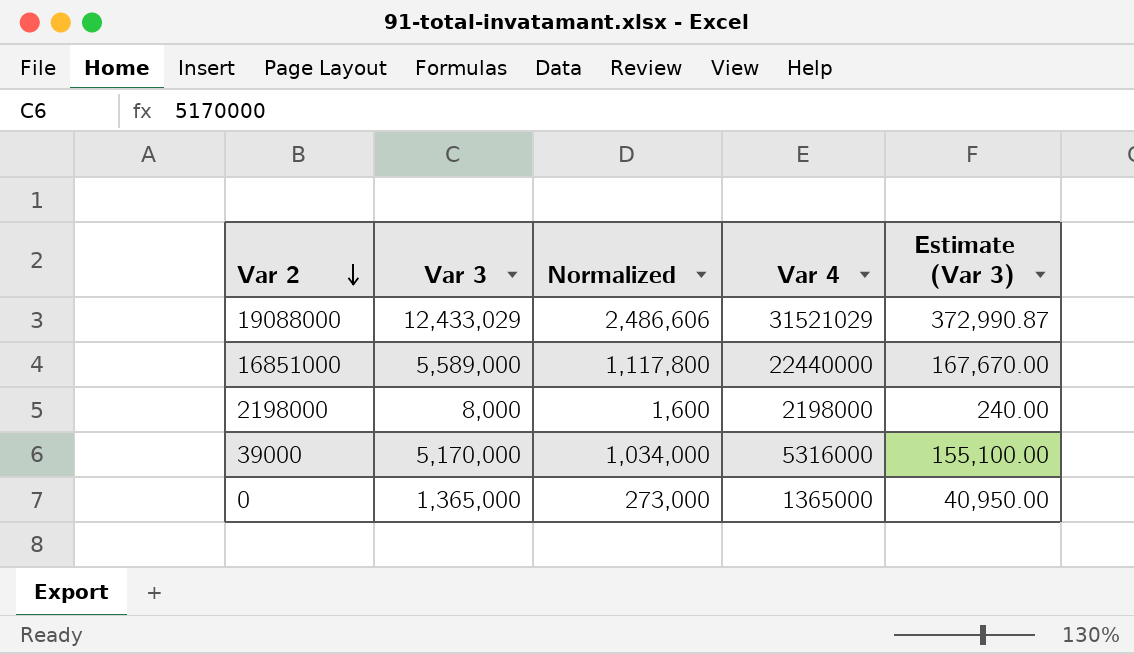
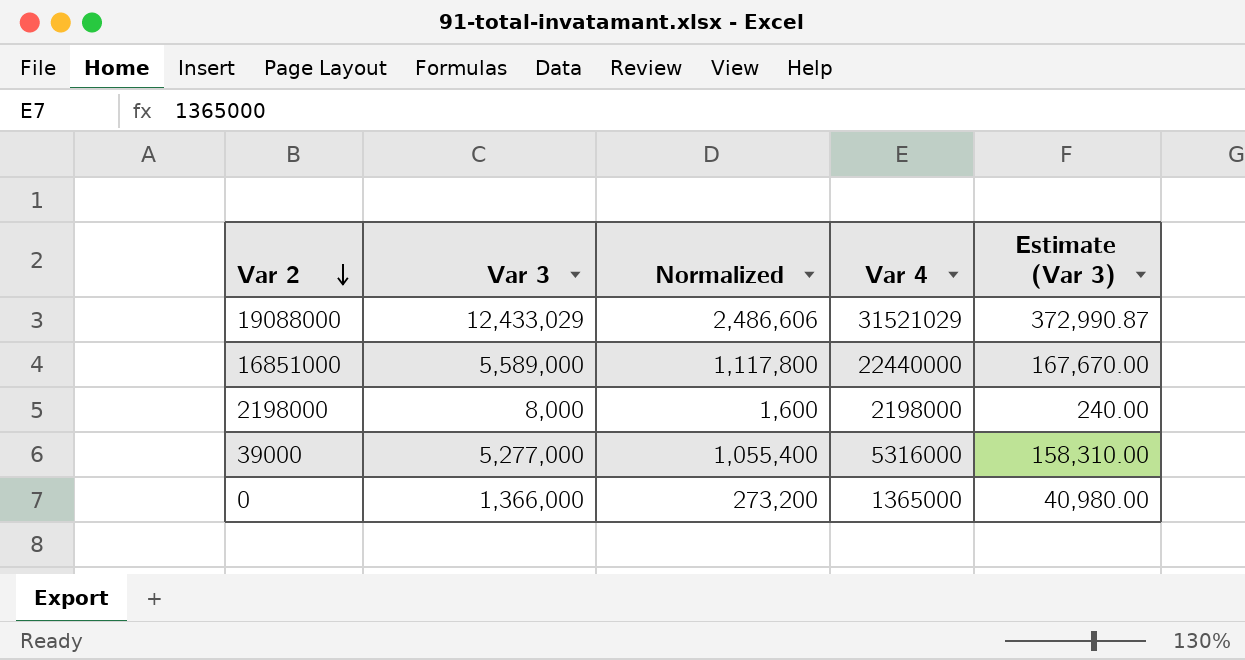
39000 | Var 3: 5,170,000 -> 5,277,000
39000 | Normalized: 1,034,000 -> 1,055,400
39000 | Estimate (Var 3): 155,100.00 -> 158,310.00
0 | Var 3: 1,365,000 -> 1,366,000
0 | Normalized: 273,000 -> 273,200
0 | Estimate (Var 3): 40,950.00 -> 40,980.00

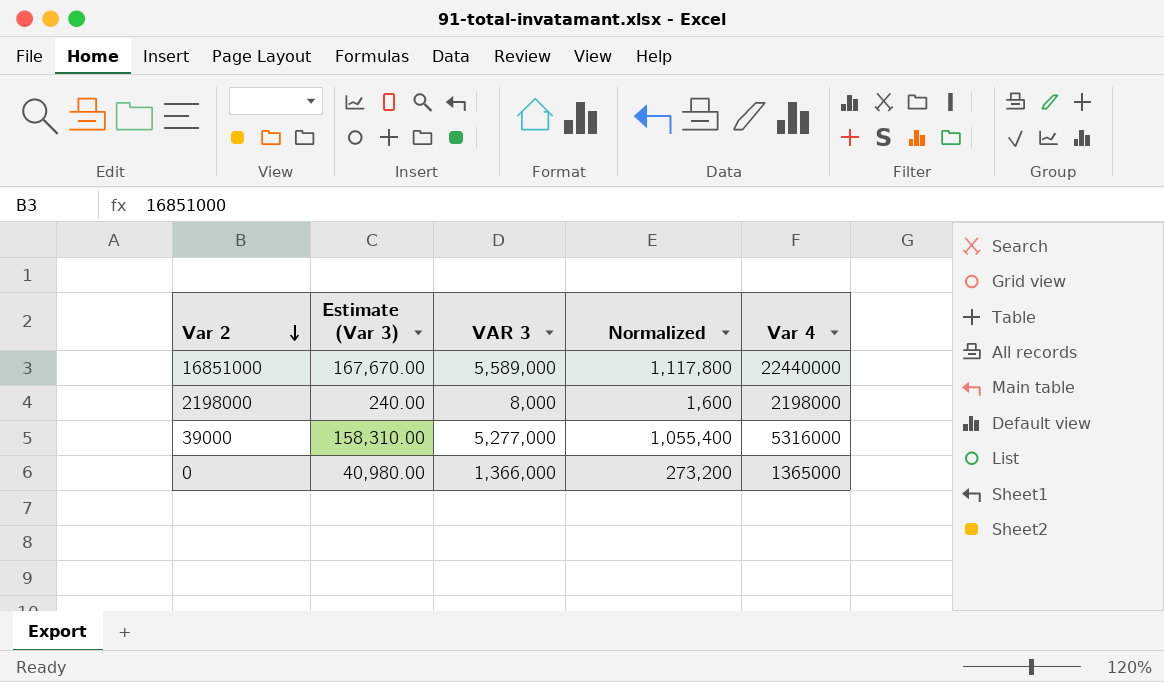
column Estimate (Var 3) | position: 5 -> 2
column name: Var 3 -> VAR 3
row 19088000: 12,433,029 | 2,486,606 | 31521029 | 372,990.87 -> none

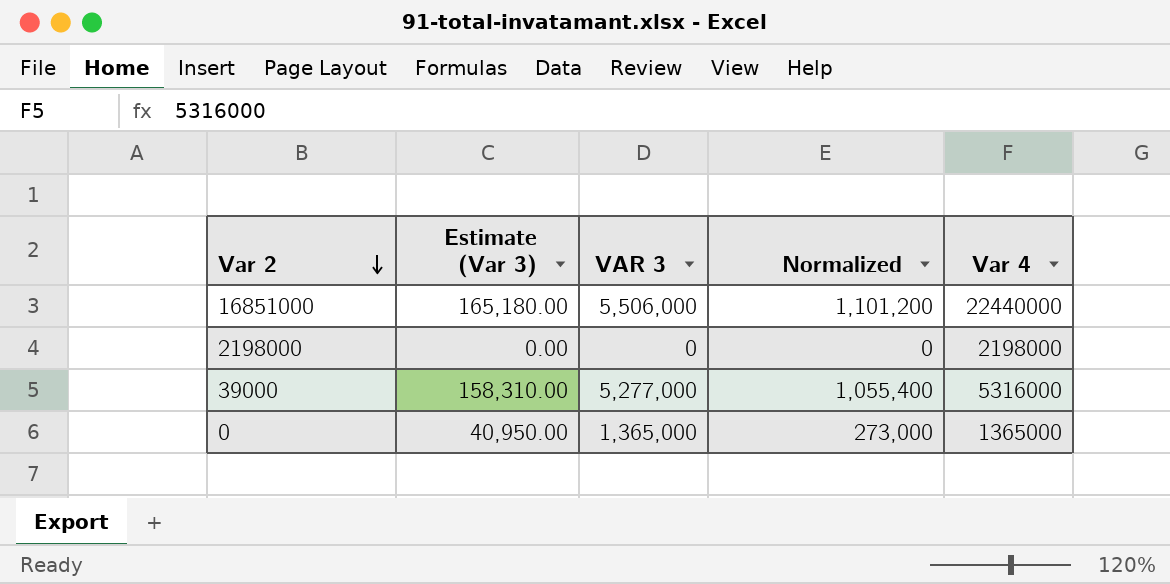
16851000 | Estimate (Var 3): 167,670.00 -> 165,180.00
16851000 | VAR 3: 5,589,000 -> 5,506,000
16851000 | Normalized: 1,117,800 -> 1,101,200
2198000 | Estimate (Var 3): 240.00 -> 0.00
2198000 | VAR 3: 8,000 -> 0
2198000 | Normalized: 1,600 -> 0
0 | Estimate (Var 3): 40,980.00 -> 40,950.00
0 | VAR 3: 1,366,000 -> 1,365,000
0 | Normalized: 273,200 -> 273,000

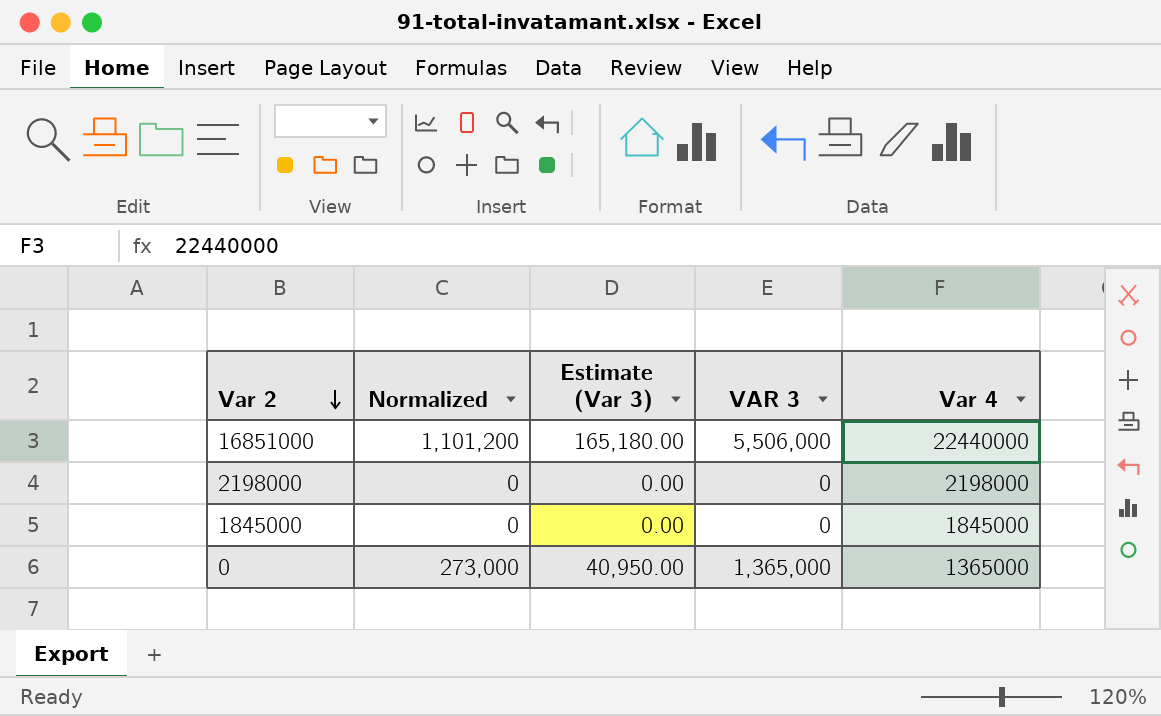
column Normalized | position: 4 -> 2
row 39000: 158,310.00 | 5,277,000 | 1,055,400 | 5316000 -> none
row 1845000: none -> 0 | 0.00 | 0 | 1845000

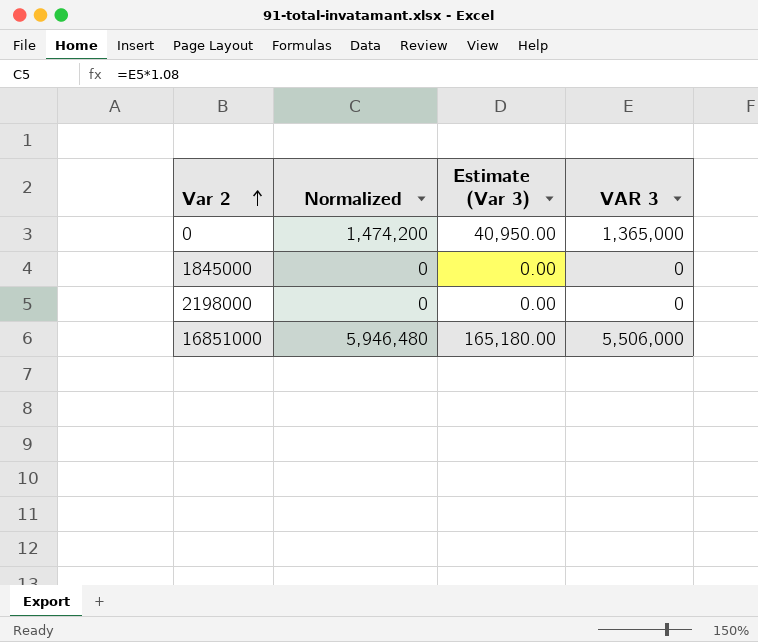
row order: Var 2 descending -> Var 2 ascending
column Var 4 | position: 5 -> none
column Normalized | formula: [VAR 3] * 0.2 -> [VAR 3] * 1.08

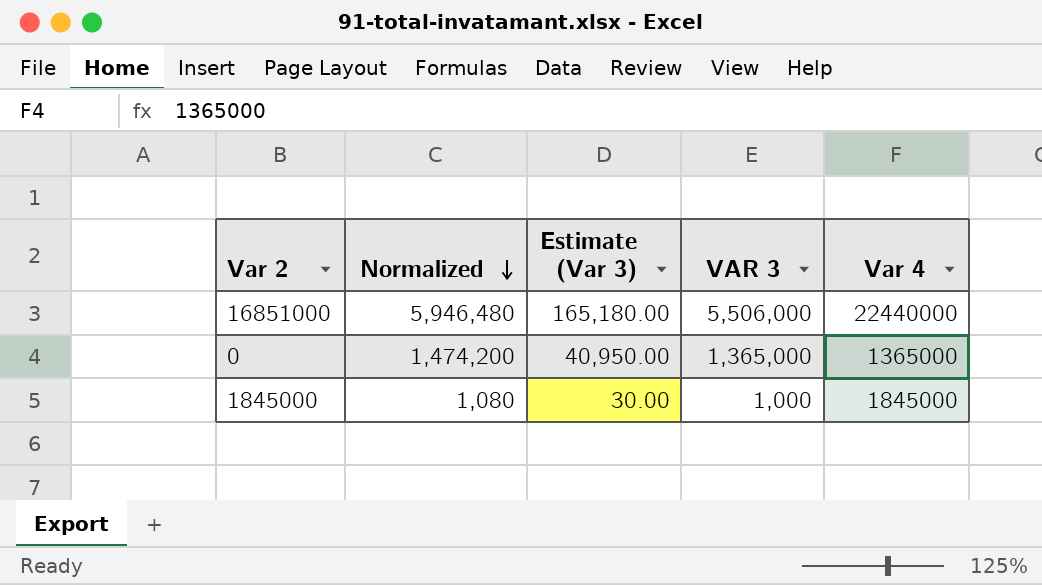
row order: Var 2 ascending -> Normalized descending
column Var 4 | position: none -> 5
row 2198000: 0 | 0.00 | 0 -> none
1845000 | Normalized: 0 -> 1,080
1845000 | Estimate (Var 3): 0.00 -> 30.00
1845000 | VAR 3: 0 -> 1,000

